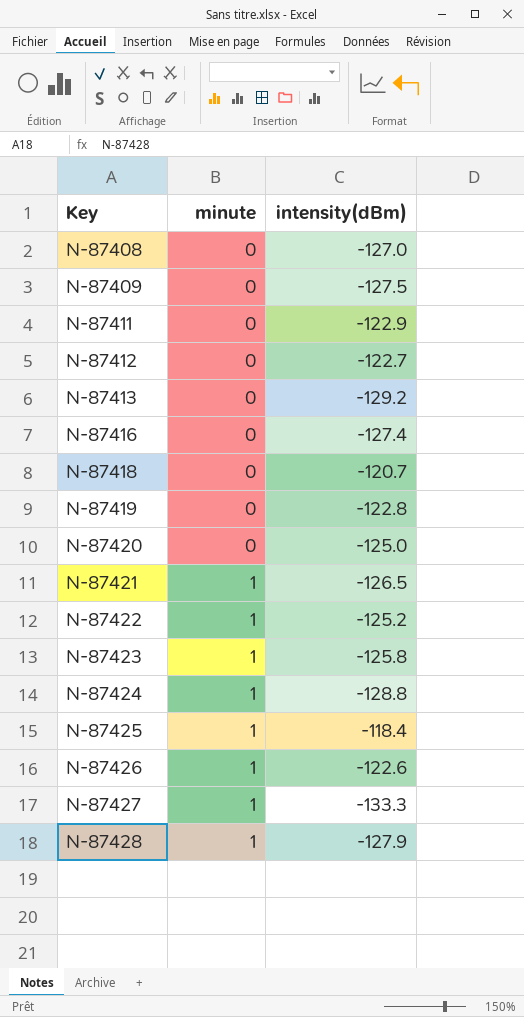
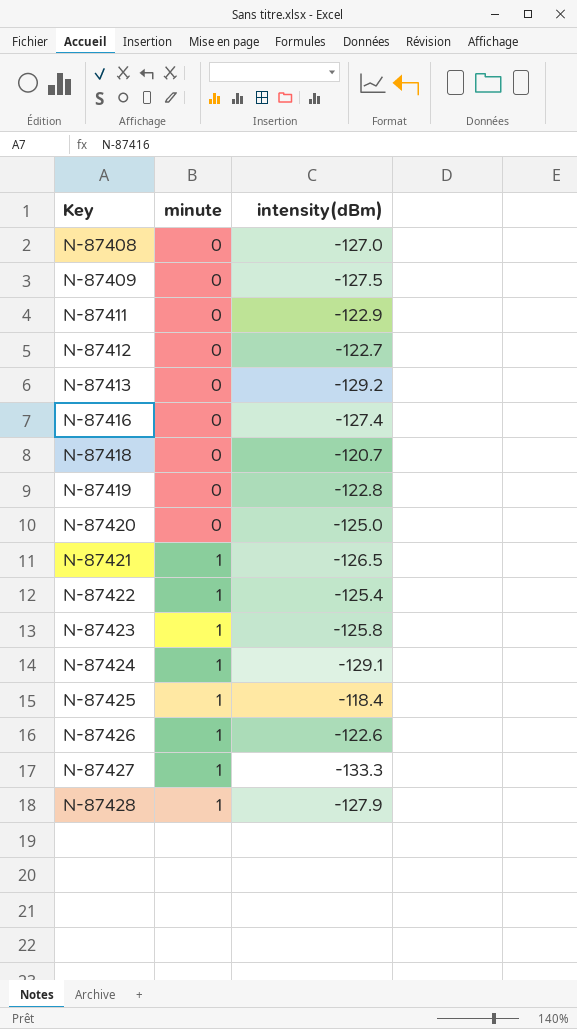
N-87422 | intensity(dBm): -125.2 -> -125.4
N-87424 | intensity(dBm): -128.8 -> -129.1

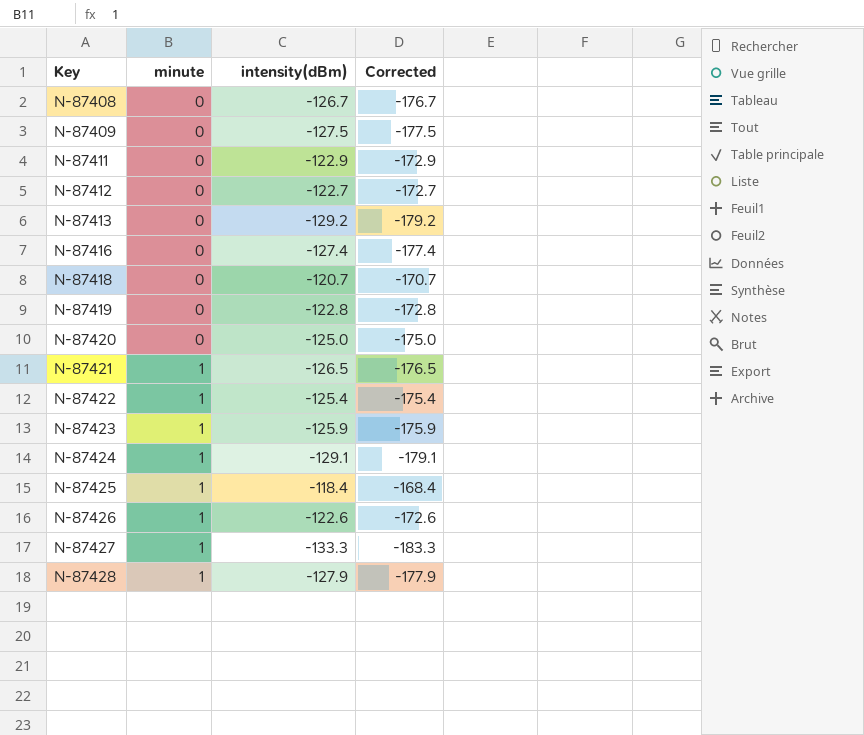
column Corrected | formula: none -> [intensity(dBm)] - 50
N-87408 | intensity(dBm): -127.0 -> -126.7
N-87423 | intensity(dBm): -125.8 -> -125.9

